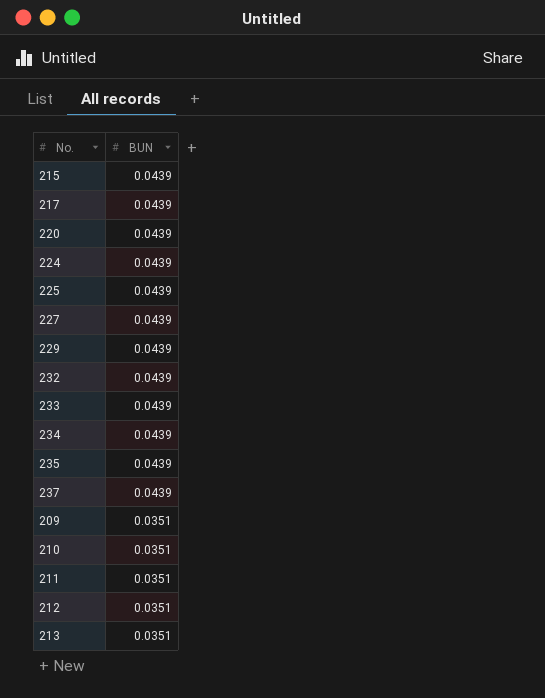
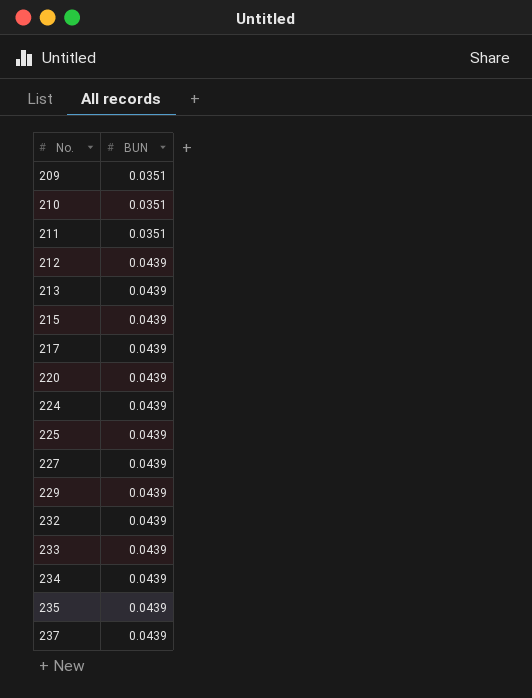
row order: BUN descending -> No. ascending
212 | BUN: 0.0351 -> 0.0439
213 | BUN: 0.0351 -> 0.0439

